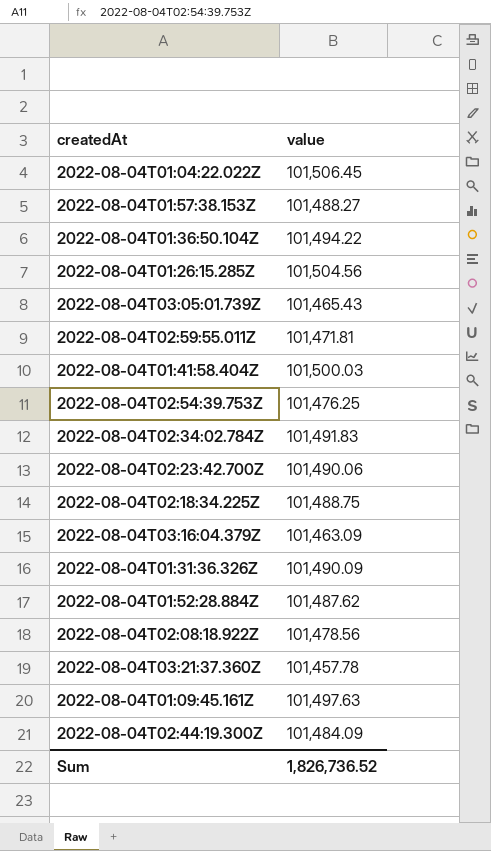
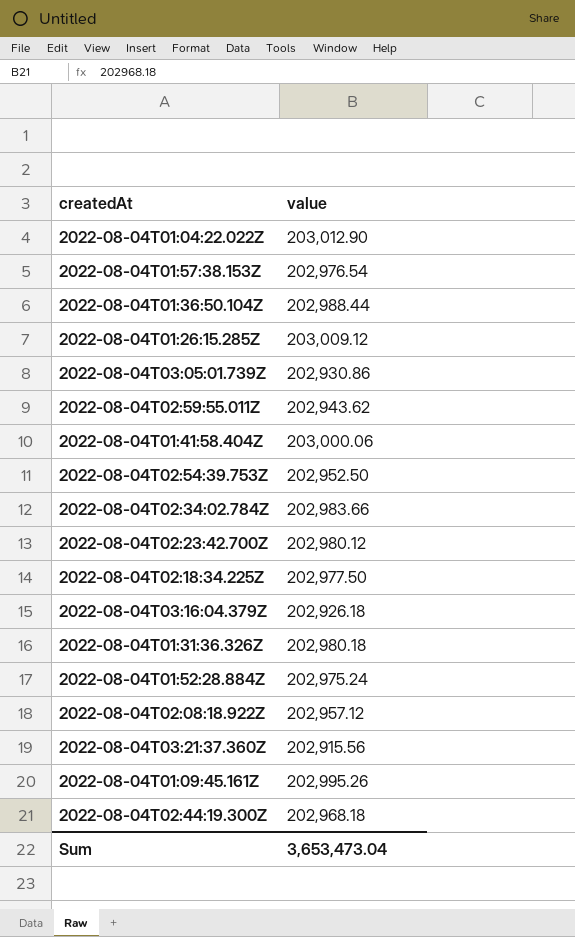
2022-08-04T01:04:22.022Z | value: 101,506.45 -> 203,012.90
2022-08-04T01:57:38.153Z | value: 101,488.27 -> 202,976.54
2022-08-04T01:36:50.104Z | value: 101,494.22 -> 202,988.44
2022-08-04T01:26:15.285Z | value: 101,504.56 -> 203,009.12
2022-08-04T03:05:01.739Z | value: 101,465.43 -> 202,930.86
2022-08-04T02:59:55.011Z | value: 101,471.81 -> 202,943.62
2022-08-04T01:41:58.404Z | value: 101,500.03 -> 203,000.06
2022-08-04T02:54:39.753Z | value: 101,476.25 -> 202,952.50
2022-08-04T02:34:02.784Z | value: 101,491.83 -> 202,983.66
2022-08-04T02:23:42.700Z | value: 101,490.06 -> 202,980.12
2022-08-04T02:18:34.225Z | value: 101,488.75 -> 202,977.50
2022-08-04T03:16:04.379Z | value: 101,463.09 -> 202,926.18
2022-08-04T01:31:36.326Z | value: 101,490.09 -> 202,980.18
2022-08-04T01:52:28.884Z | value: 101,487.62 -> 202,975.24
2022-08-04T02:08:18.922Z | value: 101,478.56 -> 202,957.12
2022-08-04T03:21:37.360Z | value: 101,457.78 -> 202,915.56
2022-08-04T01:09:45.161Z | value: 101,497.63 -> 202,995.26
2022-08-04T02:44:19.300Z | value: 101,484.09 -> 202,968.18
Sum | value: 1,826,736.52 -> 3,653,473.04

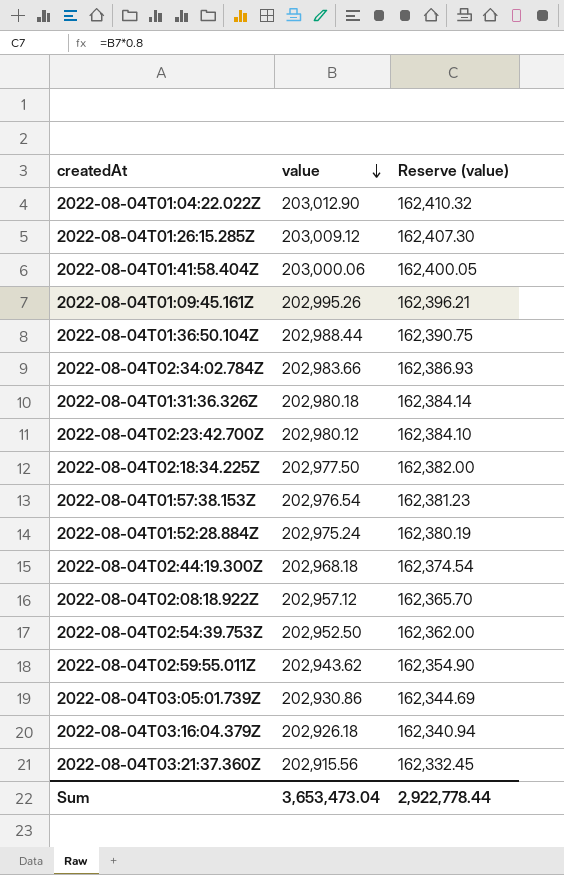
row order: none -> value descending
column Reserve (value) | formula: none -> [value] * 0.8

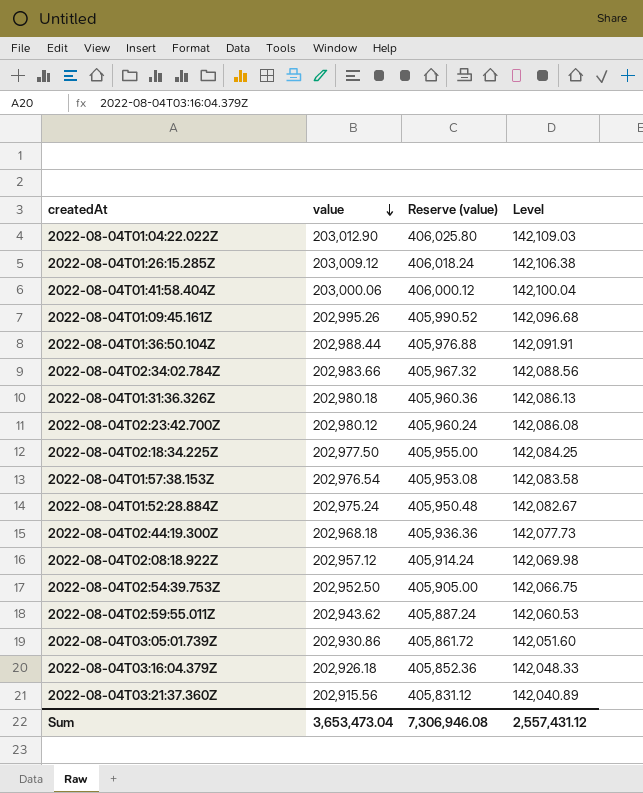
column Reserve (value) | formula: [value] * 0.8 -> [value] * 2
column Level | formula: none -> [value] * 0.7
Sum | Reserve (value): 2,922,778.44 -> 7,306,946.08

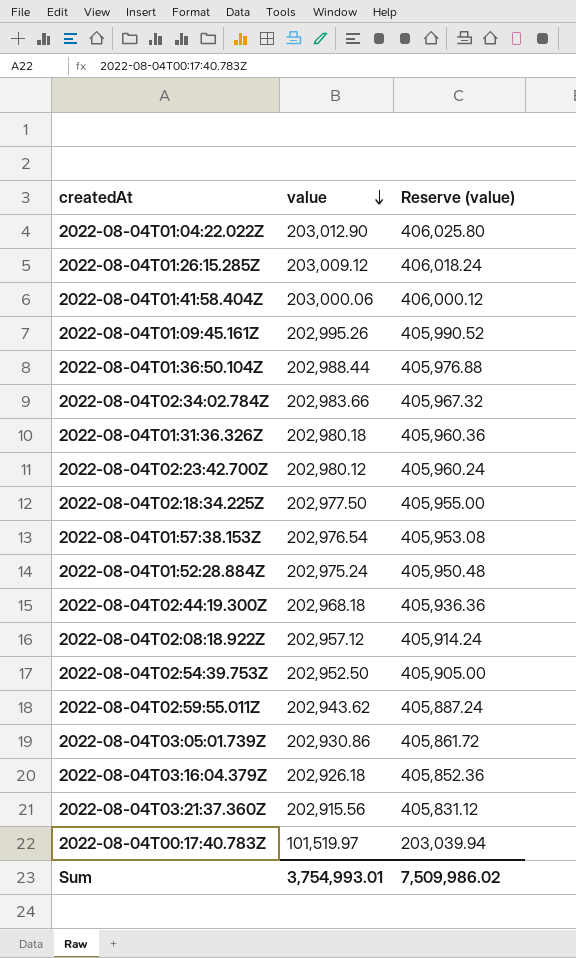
column Level | formula: [value] * 0.7 -> none
row 2022-08-04T00:17:40.783Z: none -> 101,519.97 | 203,039.94
Sum | value: 3,653,473.04 -> 3,754,993.01
Sum | Reserve (value): 7,306,946.08 -> 7,509,986.02

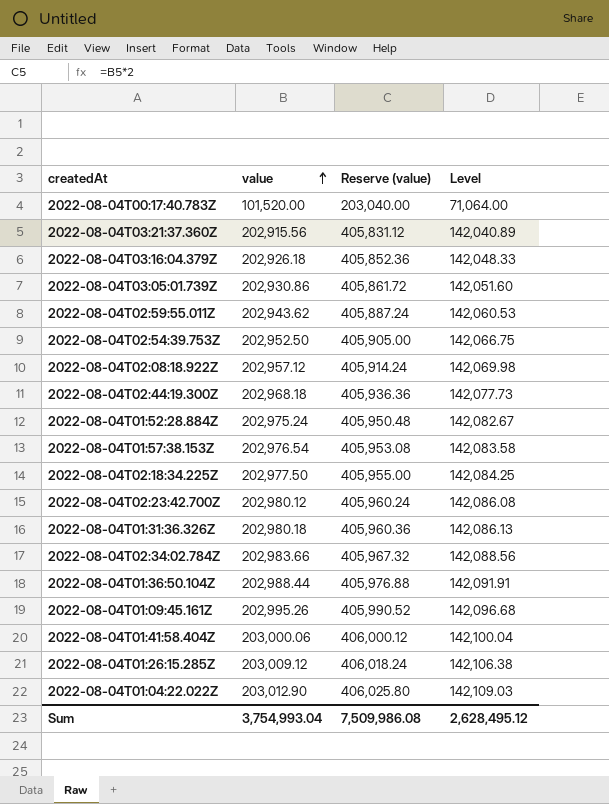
row order: value descending -> value ascending
column Level | formula: none -> [value] * 0.7
2022-08-04T00:17:40.783Z | value: 101,519.97 -> 101,520.00
2022-08-04T00:17:40.783Z | Reserve (value): 203,039.94 -> 203,040.00
Sum | value: 3,754,993.01 -> 3,754,993.04
Sum | Reserve (value): 7,509,986.02 -> 7,509,986.08

